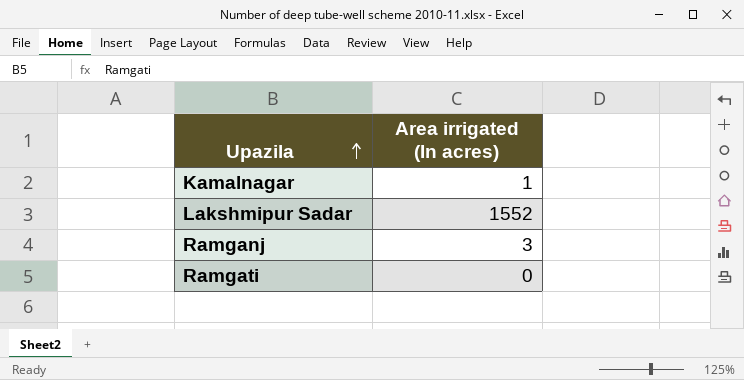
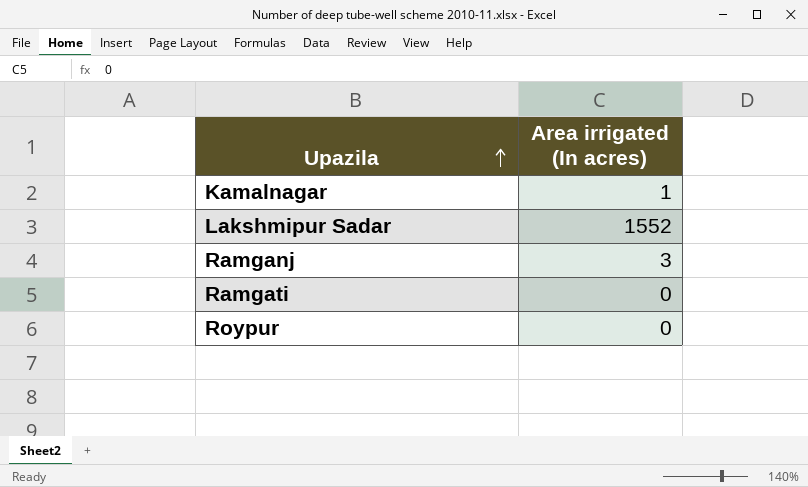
row Roypur: none -> 0

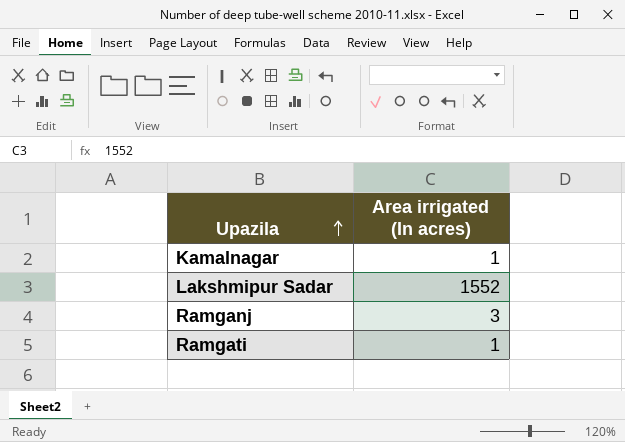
row Roypur: 0 -> none
Ramgati | Area irrigated (In acres): 0 -> 1

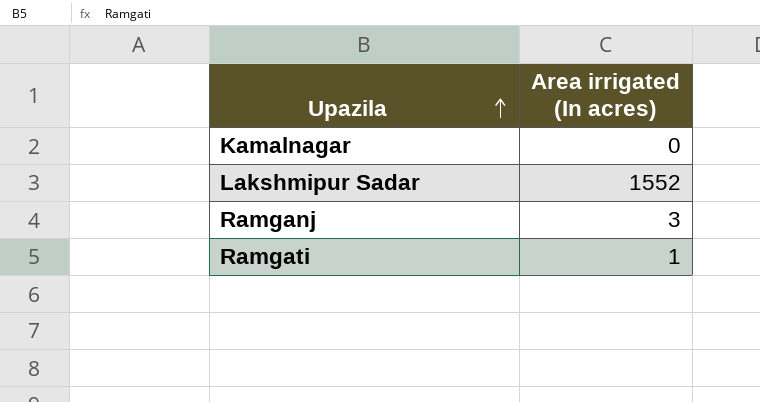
Kamalnagar | Area irrigated (In acres): 1 -> 0

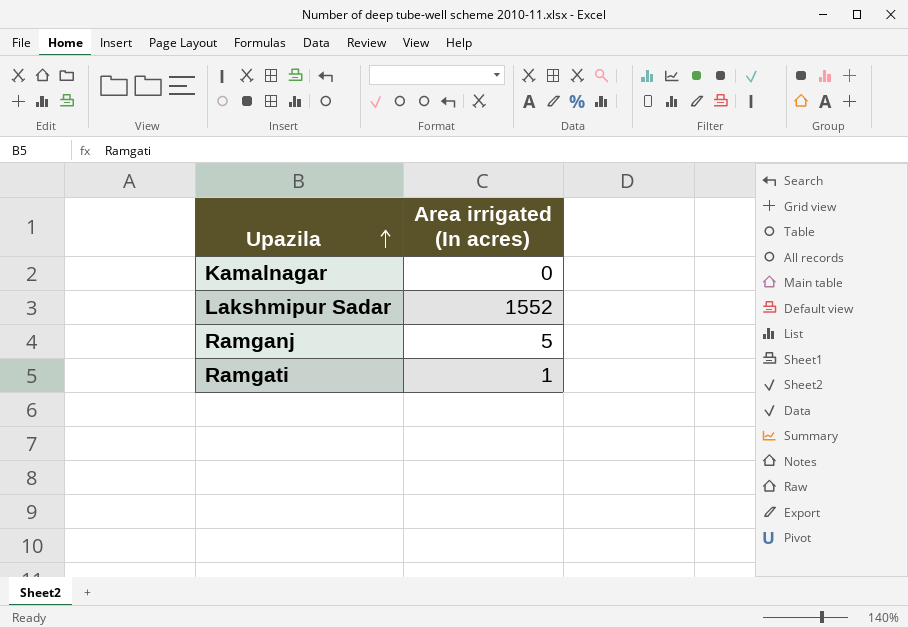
Ramganj | Area irrigated (In acres): 3 -> 5

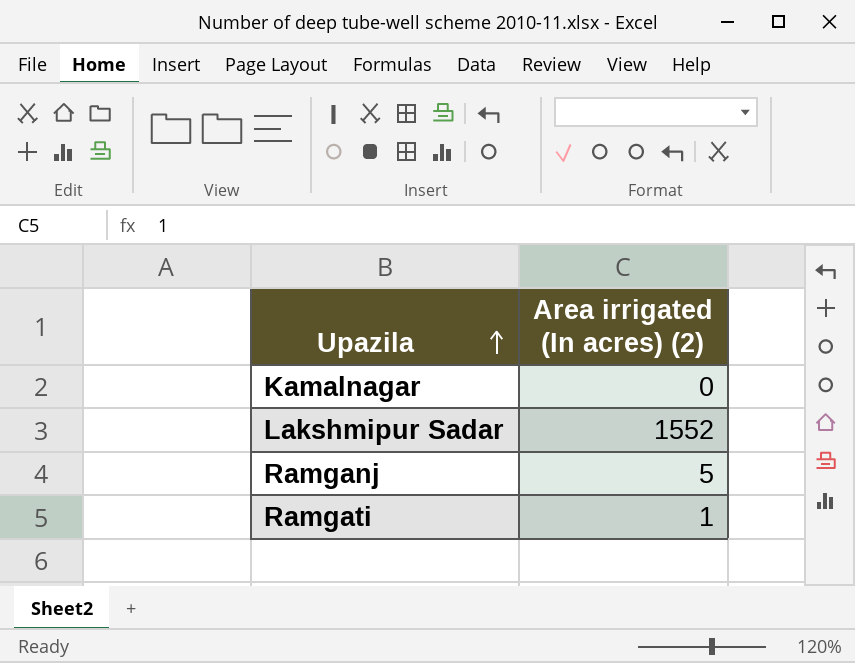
column name: Area irrigated (In acres) -> Area irrigated (In acres) (2)

